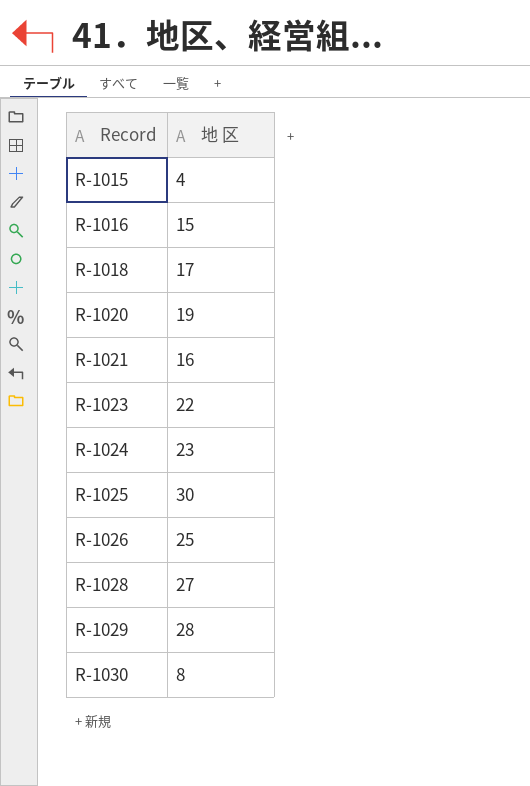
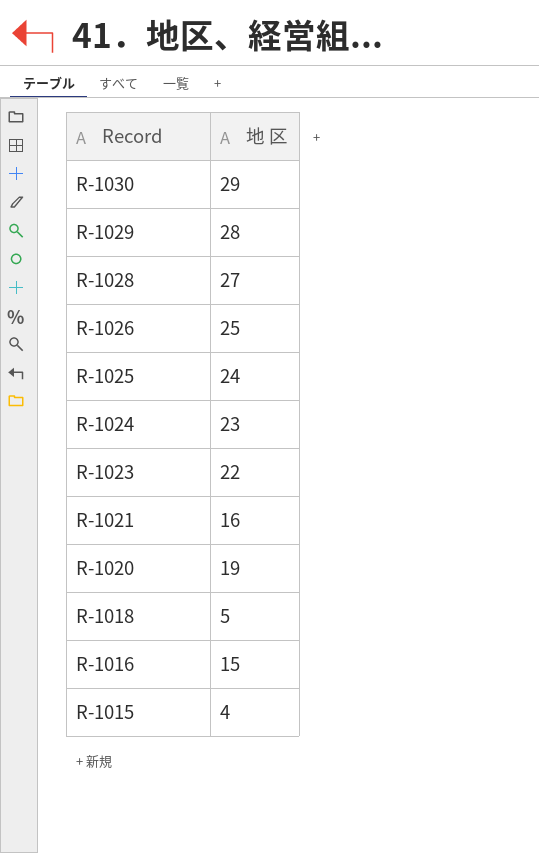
row order: Record ascending -> Record descending
R-1030 | 地 区: 8 -> 29
R-1025 | 地 区: 30 -> 24
R-1018 | 地 区: 17 -> 5

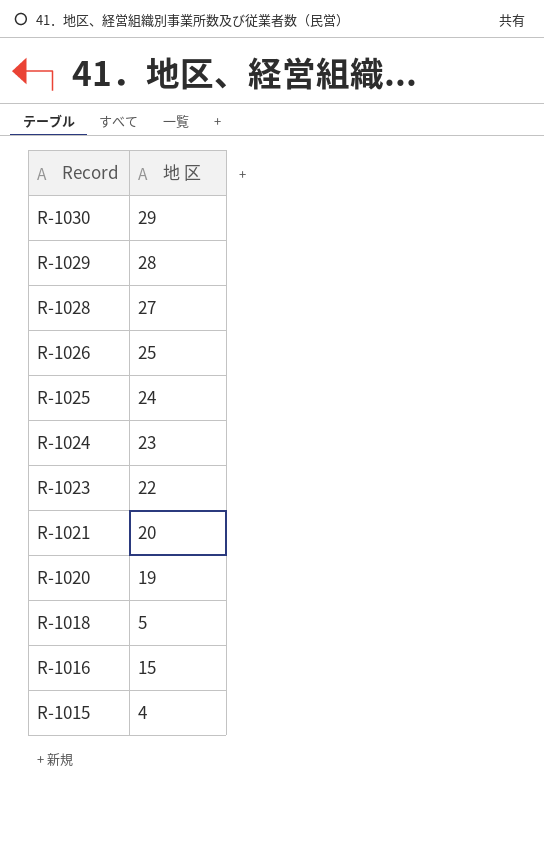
R-1021 | 地 区: 16 -> 20

